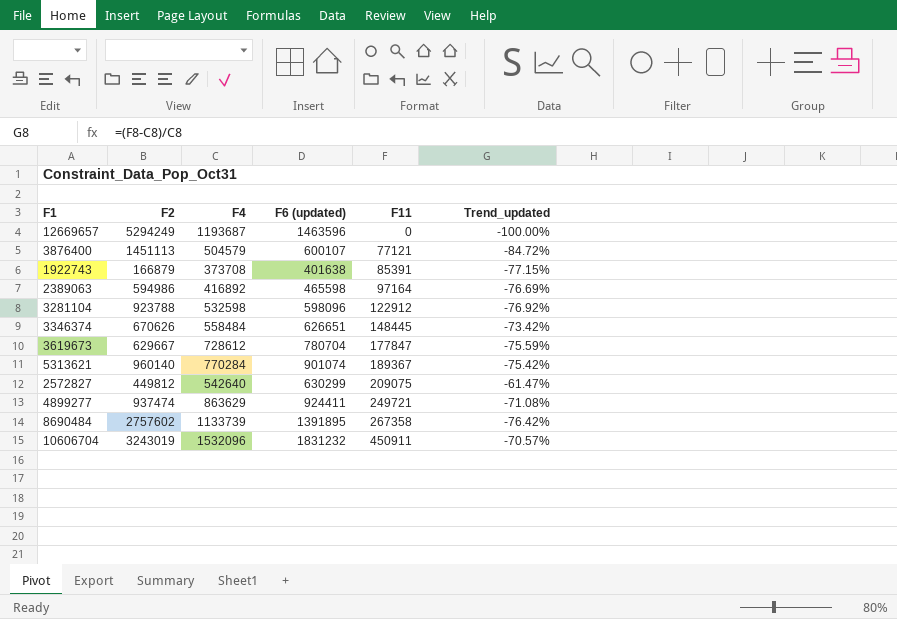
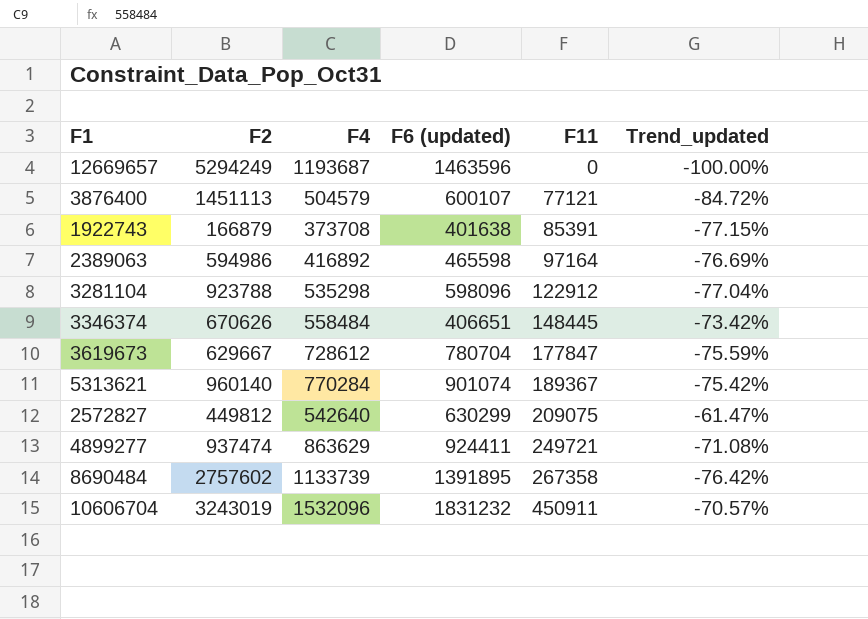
3281104 | F4: 532598 -> 535298
3281104 | Trend_updated: -76.92% -> -77.04%
3346374 | F6 (updated): 626651 -> 406651

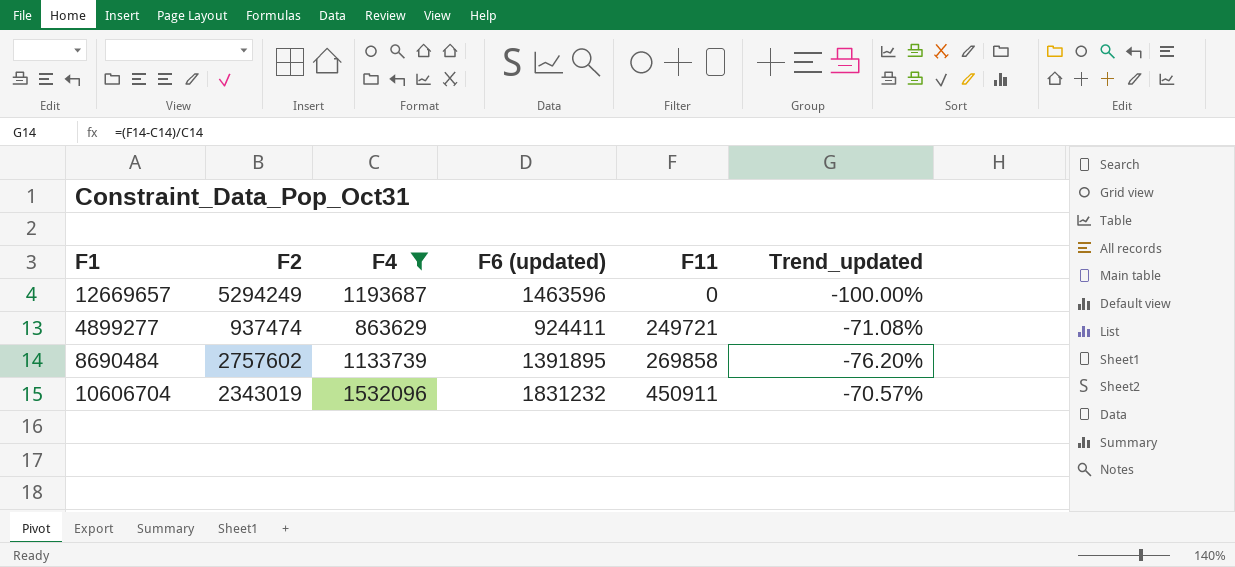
filter: none -> F4 >= 863629
8690484 | F11: 267358 -> 269858
8690484 | Trend_updated: -76.42% -> -76.20%
10606704 | F2: 3243019 -> 2343019

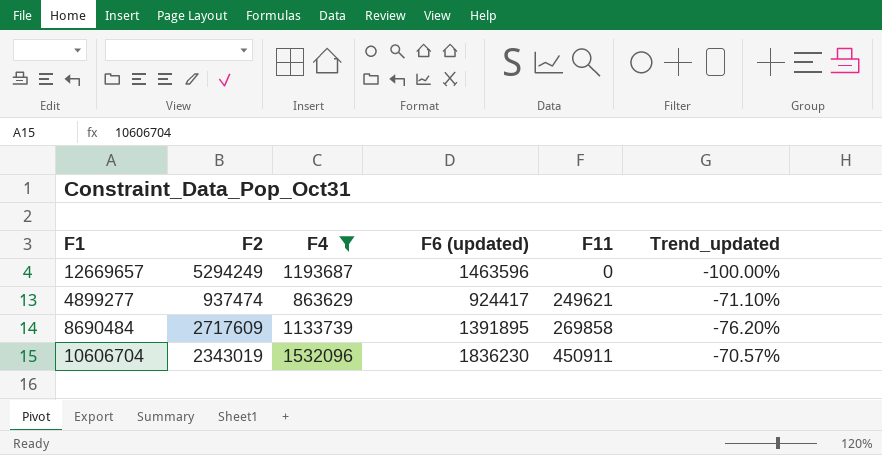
4899277 | F6 (updated): 924411 -> 924417
4899277 | F11: 249721 -> 249621
4899277 | Trend_updated: -71.08% -> -71.10%
8690484 | F2: 2757602 -> 2717609
10606704 | F6 (updated): 1831232 -> 1836230

